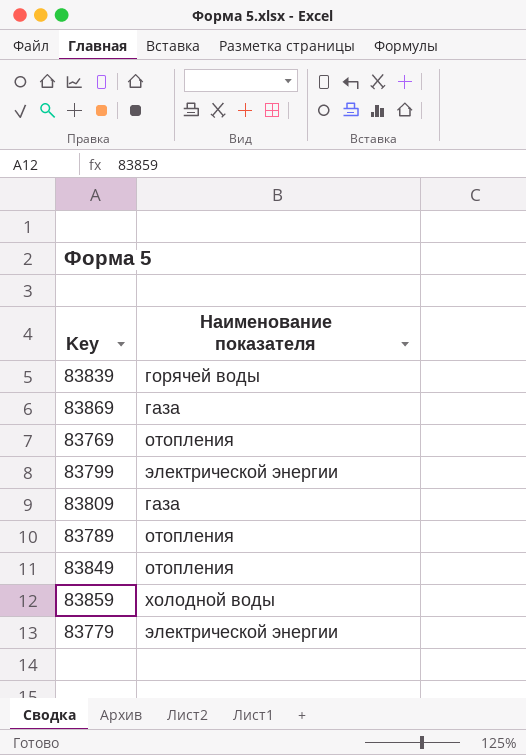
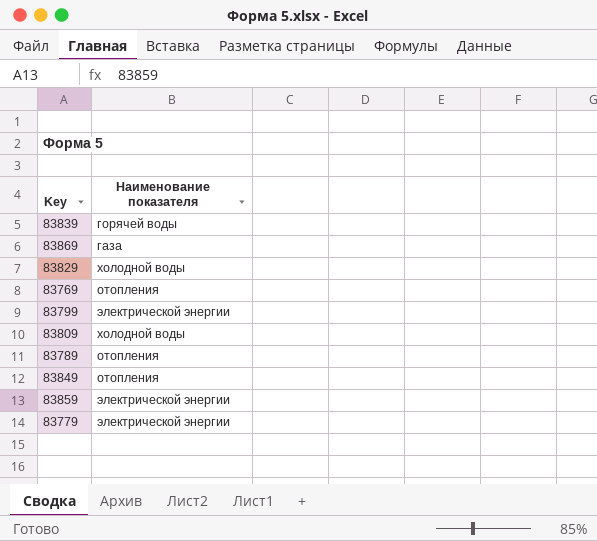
row 83829: none -> холодной воды
83809 | Наименование показателя: газа -> холодной воды
83859 | Наименование показателя: холодной воды -> электрической энергии

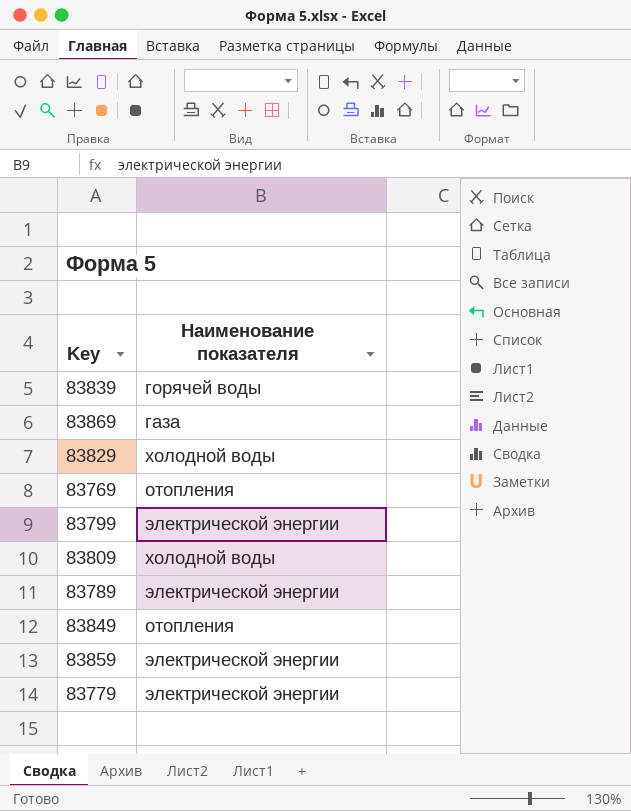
83789 | Наименование показателя: отопления -> электрической энергии

